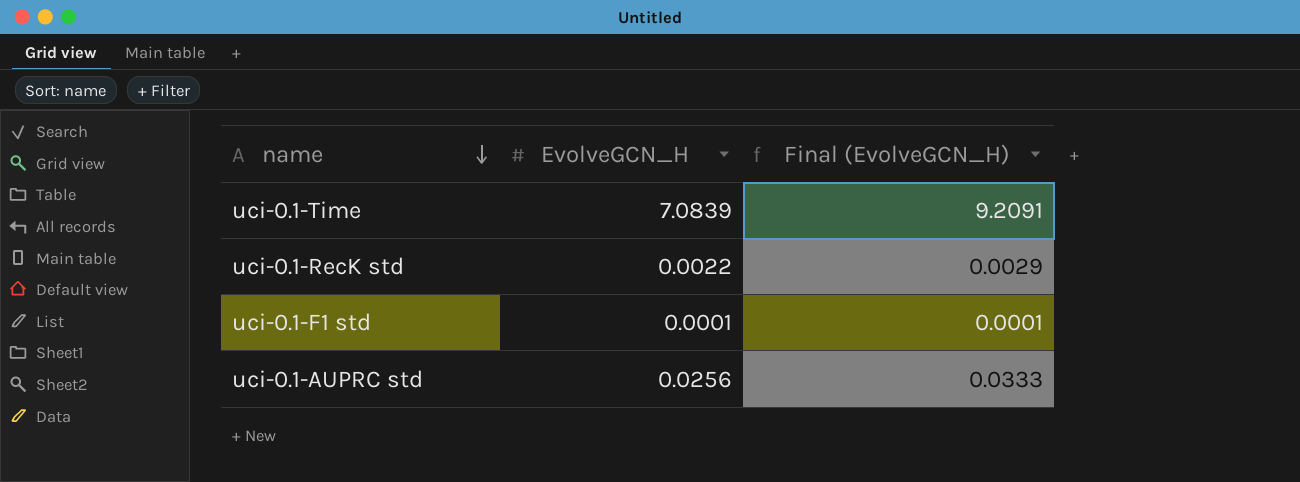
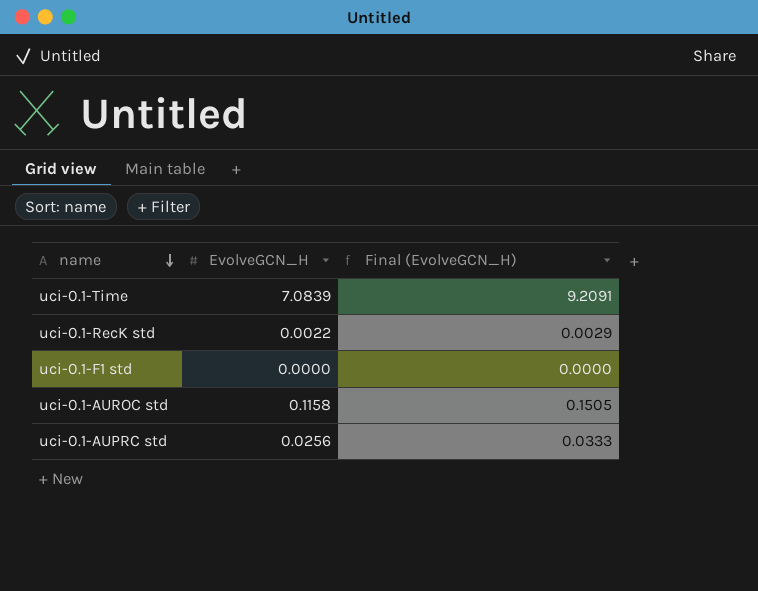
uci-0.1-F1 std | EvolveGCN_H: 0.0001 -> 0.0000
uci-0.1-F1 std | Final (EvolveGCN_H): 0.0001 -> 0.0000
row uci-0.1-AUROC std: none -> 0.1158 | 0.1505

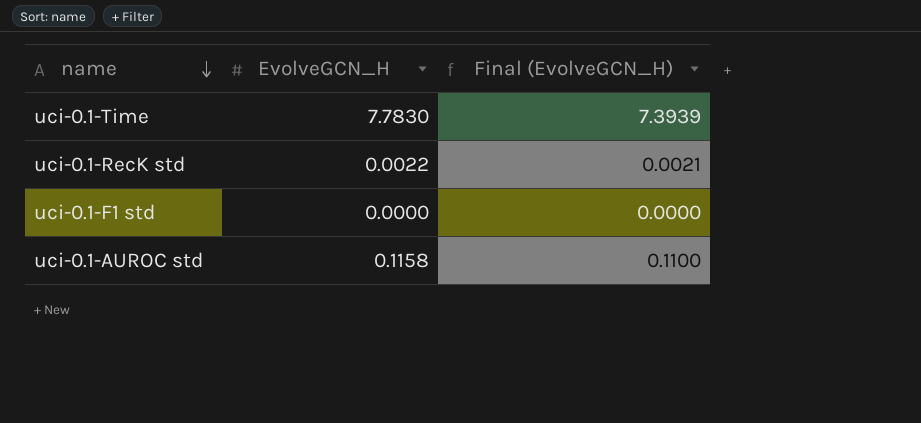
column Final (EvolveGCN_H) | formula: [EvolveGCN_H] * 1.3 -> [EvolveGCN_H] * 0.95
row uci-0.1-AUPRC std: 0.0256 | 0.0333 -> none
uci-0.1-Time | EvolveGCN_H: 7.0839 -> 7.7830

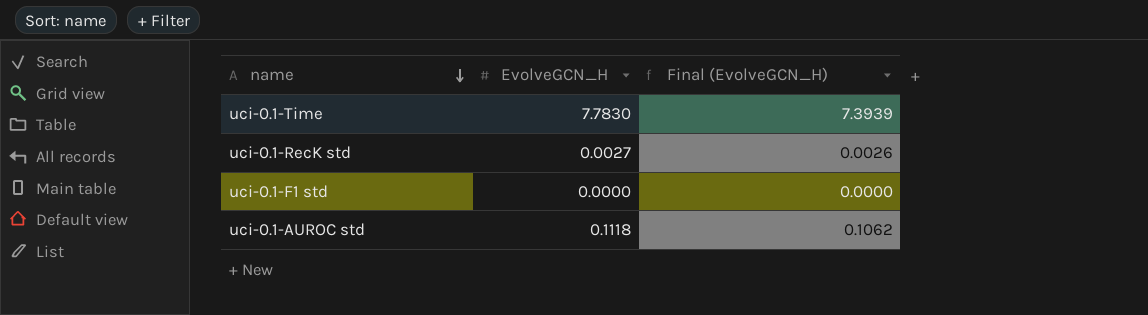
uci-0.1-RecK std | EvolveGCN_H: 0.0022 -> 0.0027
uci-0.1-RecK std | Final (EvolveGCN_H): 0.0021 -> 0.0026
uci-0.1-AUROC std | EvolveGCN_H: 0.1158 -> 0.1118
uci-0.1-AUROC std | Final (EvolveGCN_H): 0.1100 -> 0.1062

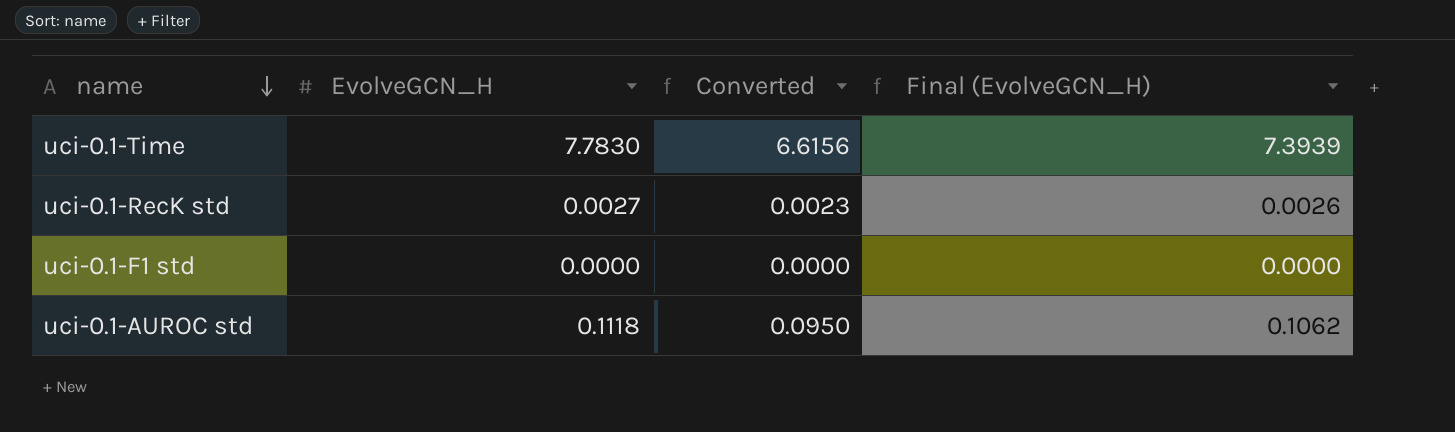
column Converted | formula: none -> [EvolveGCN_H] * 0.85

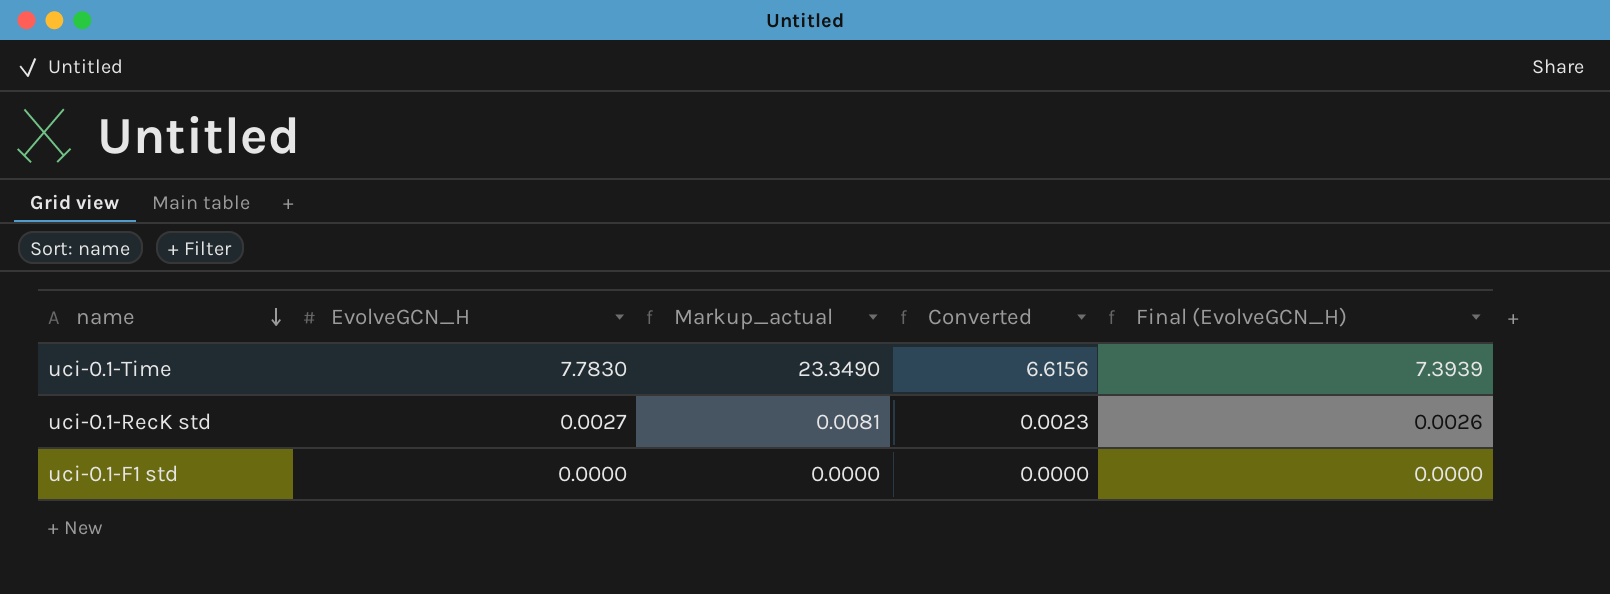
column Markup_actual | formula: none -> [EvolveGCN_H] * 3
row uci-0.1-AUROC std: 0.1118 | 0.0950 | 0.1062 -> none

